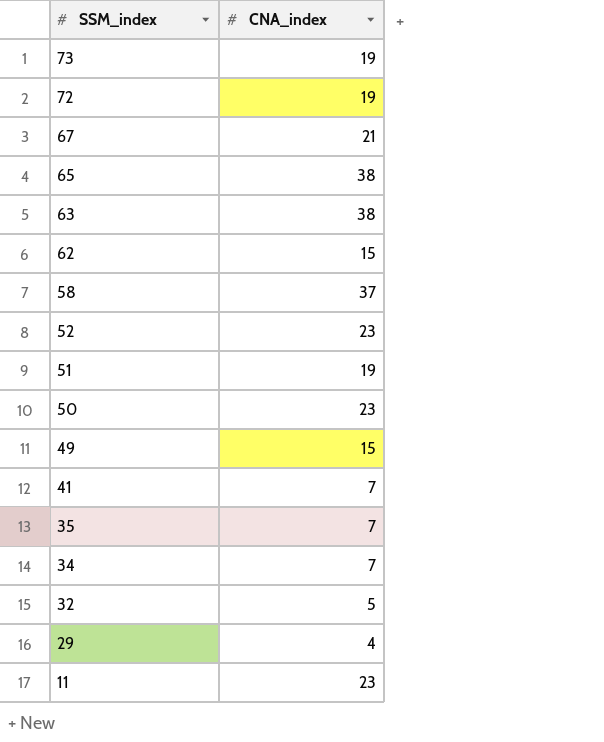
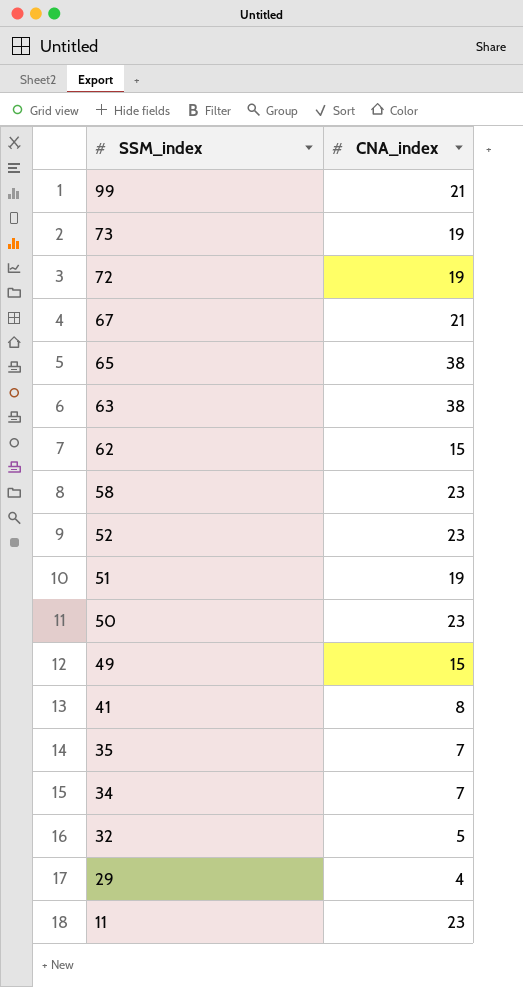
row 99: none -> 21
58 | CNA_index: 37 -> 23
41 | CNA_index: 7 -> 8

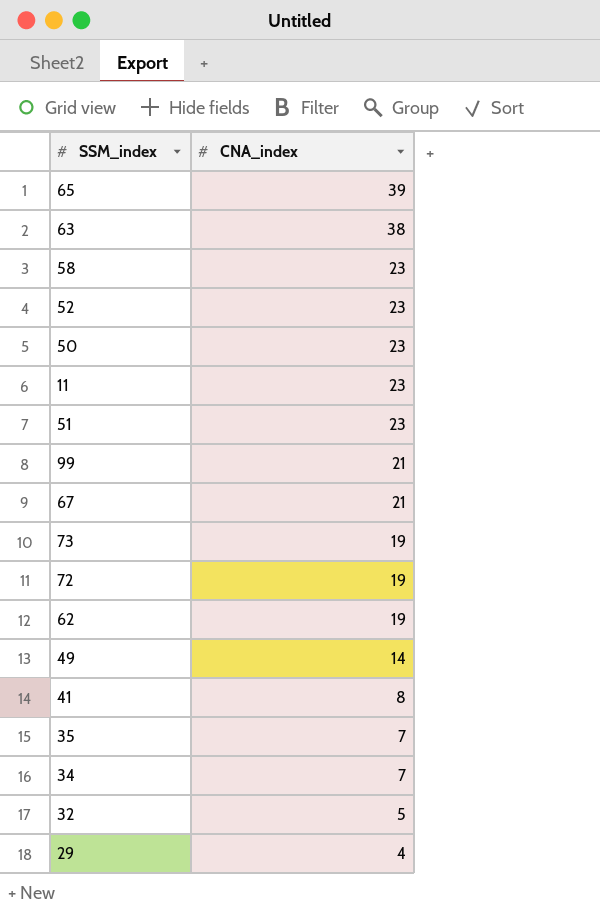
row order: SSM_index descending -> CNA_index descending
65 | CNA_index: 38 -> 39
51 | CNA_index: 19 -> 23
62 | CNA_index: 15 -> 19
49 | CNA_index: 15 -> 14

